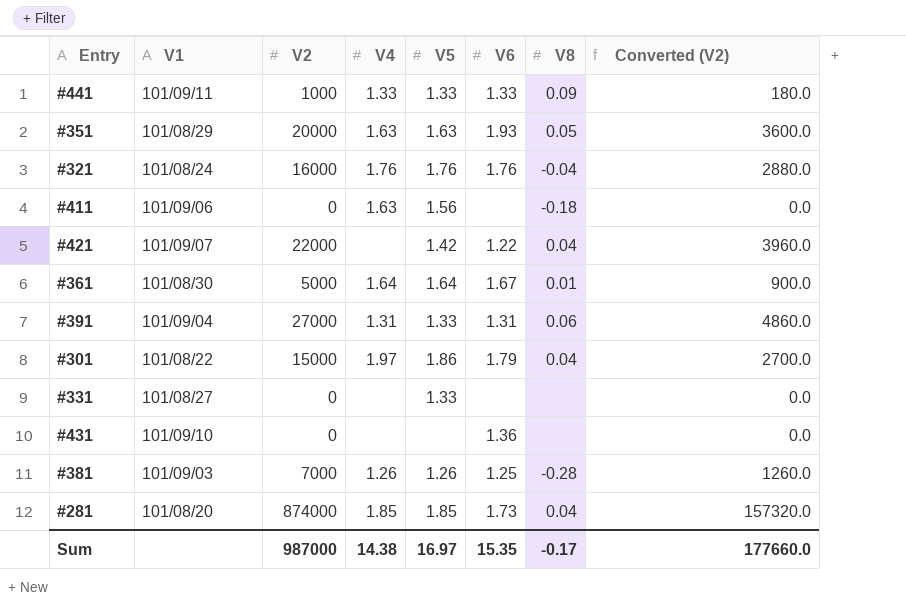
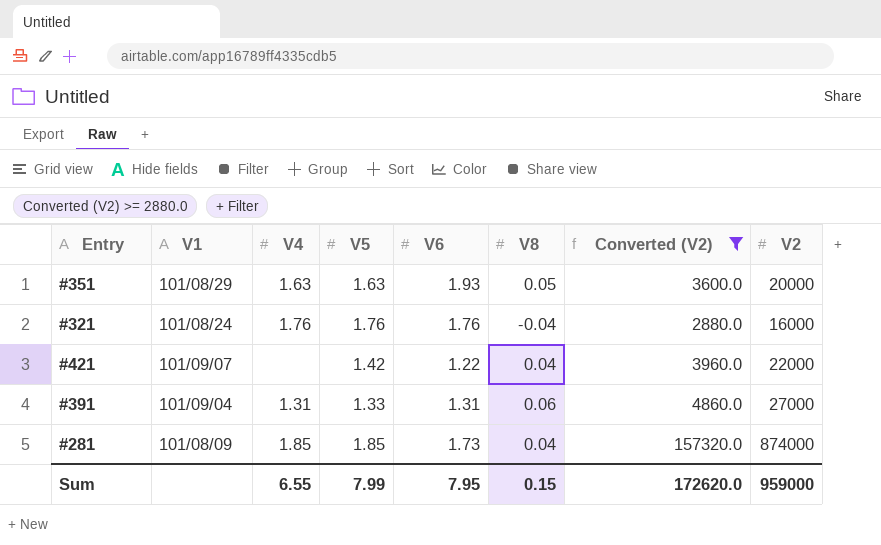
filter: none -> Converted (V2) >= 2880.0
column V2 | position: 3 -> 8
#281 | V1: 101/08/20 -> 101/08/09
Sum | V4: 14.38 -> 6.55
Sum | V5: 16.97 -> 7.99
Sum | V6: 15.35 -> 7.95
Sum | V8: -0.17 -> 0.15
Sum | Converted (V2): 177660.0 -> 172620.0
Sum | V2: 987000 -> 959000

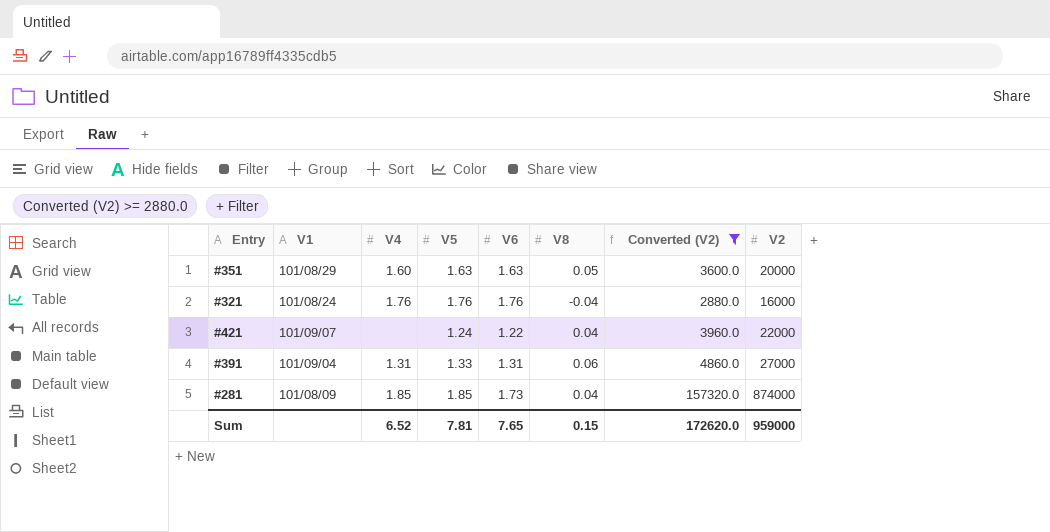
#351 | V4: 1.63 -> 1.60
#351 | V6: 1.93 -> 1.63
#421 | V5: 1.42 -> 1.24
Sum | V4: 6.55 -> 6.52
Sum | V5: 7.99 -> 7.81
Sum | V6: 7.95 -> 7.65

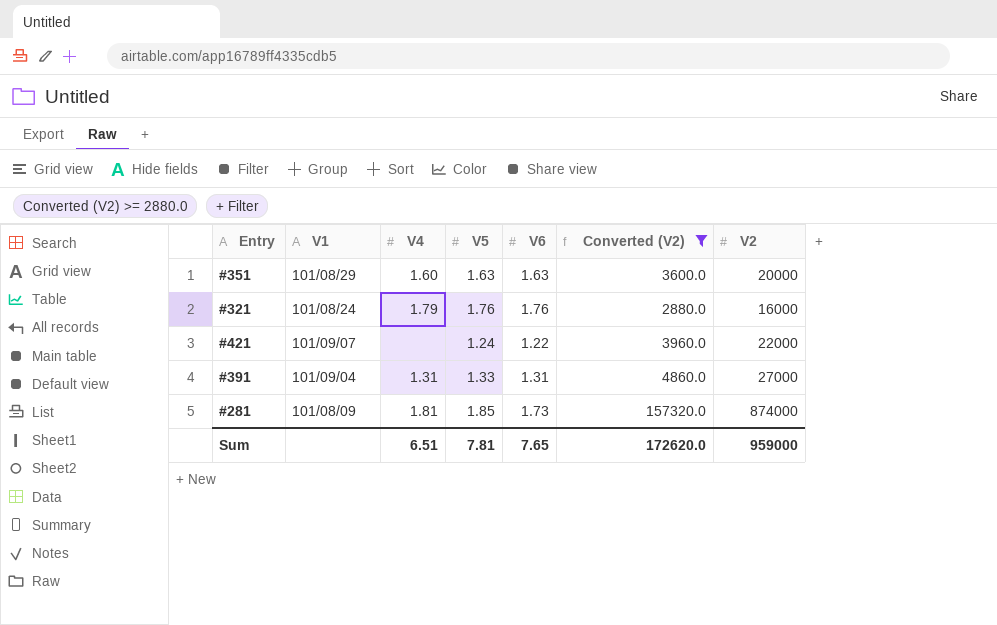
column V8 | position: 6 -> none
#321 | V4: 1.76 -> 1.79
#281 | V4: 1.85 -> 1.81
Sum | V4: 6.52 -> 6.51

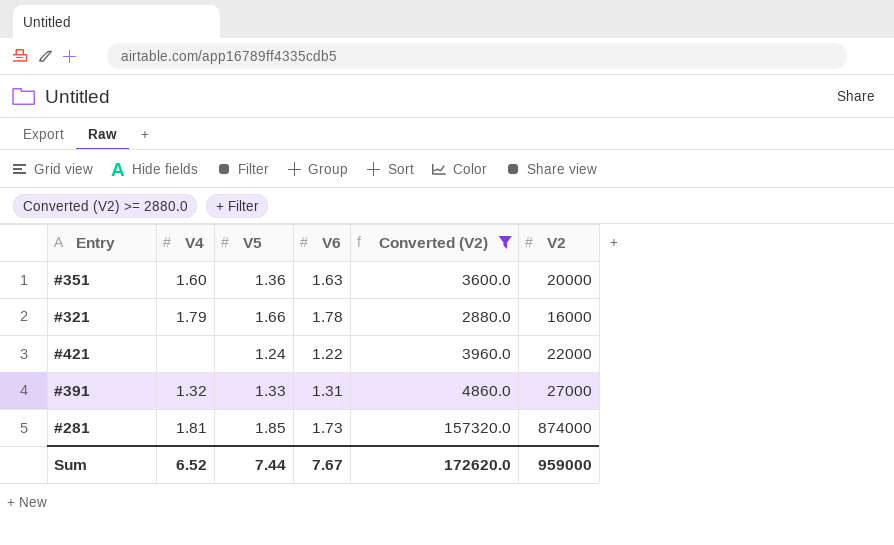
column V1 | position: 2 -> none
#351 | V5: 1.63 -> 1.36
#321 | V5: 1.76 -> 1.66
#321 | V6: 1.76 -> 1.78
#391 | V4: 1.31 -> 1.32
Sum | V4: 6.51 -> 6.52
Sum | V5: 7.81 -> 7.44
Sum | V6: 7.65 -> 7.67

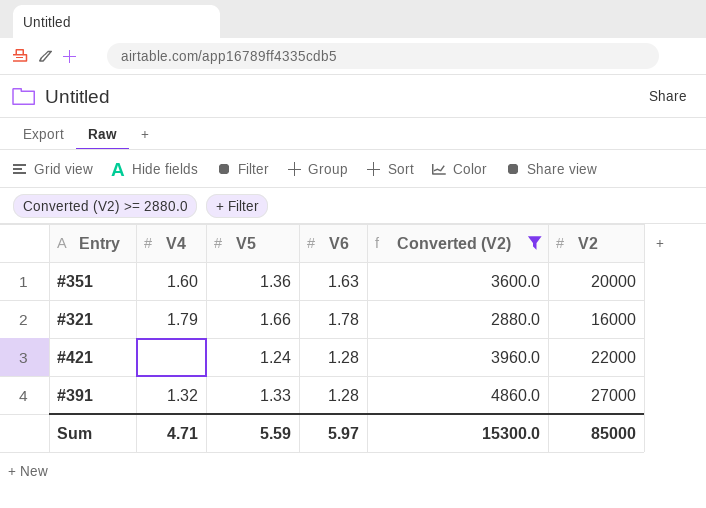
row #281: 1.81 | 1.85 | 1.73 | 157320.0 | 874000 -> none
#421 | V6: 1.22 -> 1.28
#391 | V6: 1.31 -> 1.28
Sum | V4: 6.52 -> 4.71
Sum | V5: 7.44 -> 5.59
Sum | V6: 7.67 -> 5.97
Sum | Converted (V2): 172620.0 -> 15300.0
Sum | V2: 959000 -> 85000

